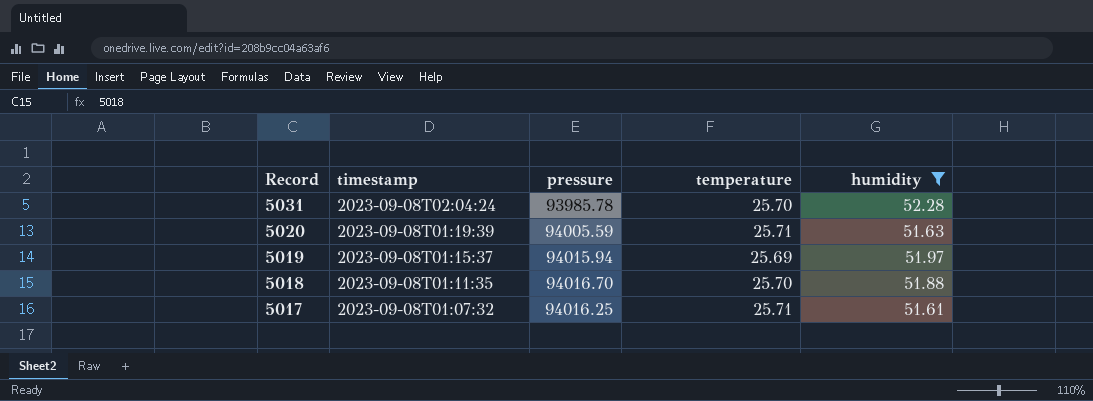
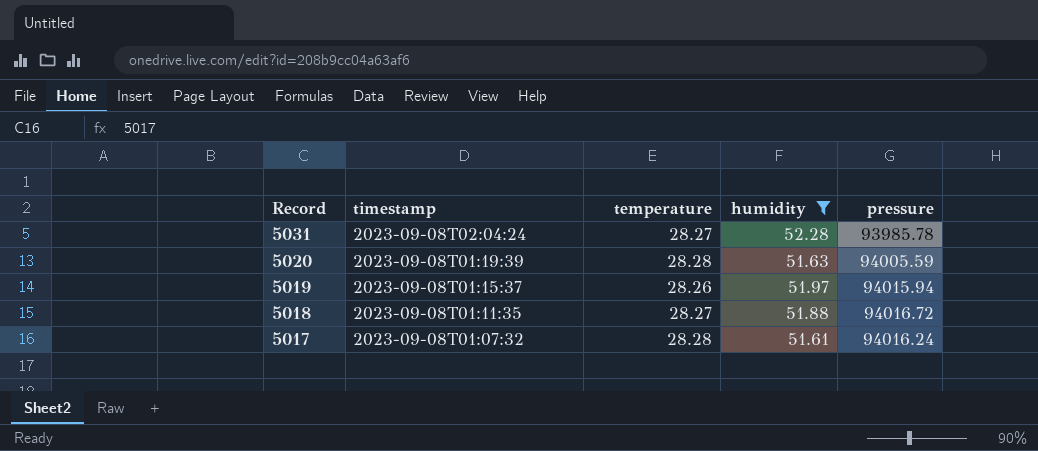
column pressure | position: 3 -> 5
5031 | temperature: 25.70 -> 28.27
5020 | temperature: 25.71 -> 28.28
5019 | temperature: 25.69 -> 28.26
5018 | temperature: 25.70 -> 28.27
5018 | pressure: 94016.70 -> 94016.72
5017 | temperature: 25.71 -> 28.28
5017 | pressure: 94016.25 -> 94016.24

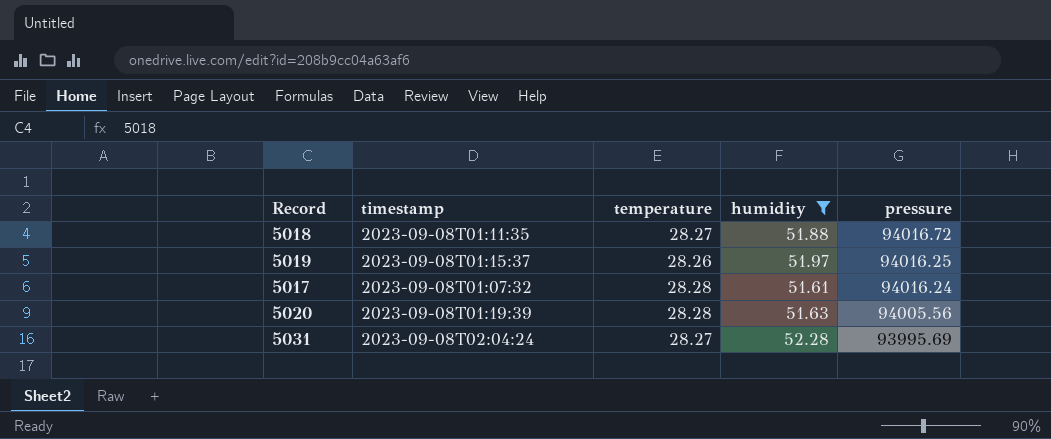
row order: Record descending -> pressure descending
5019 | pressure: 94015.94 -> 94016.25
5020 | pressure: 94005.59 -> 94005.56
5031 | pressure: 93985.78 -> 93995.69

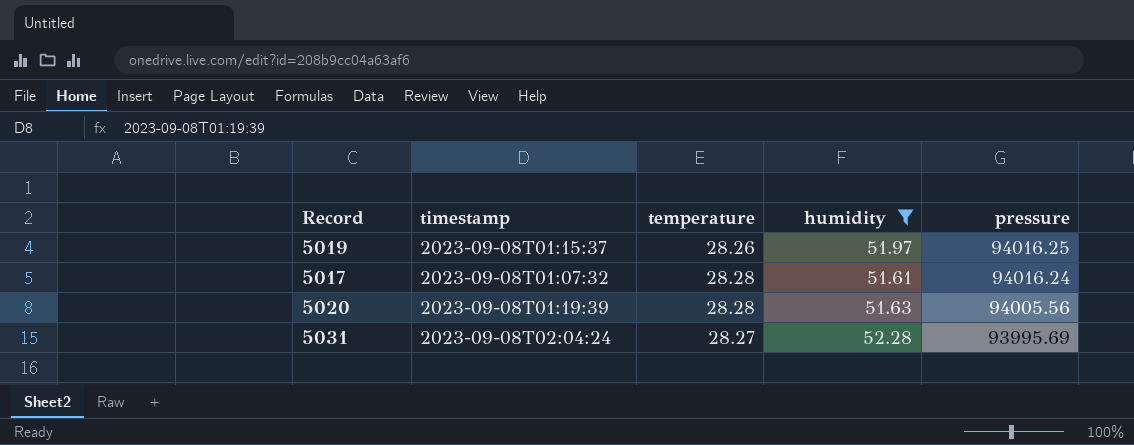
row 5018: 2023-09-08T01:11:35 | 28.27 | 51.88 | 94016.72 -> none

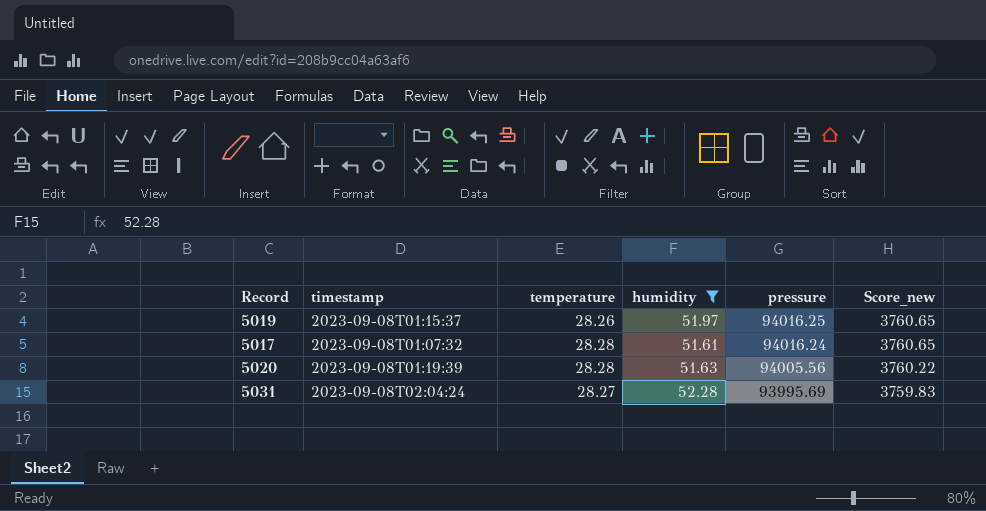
column Score_new | formula: none -> [pressure] * 0.04

